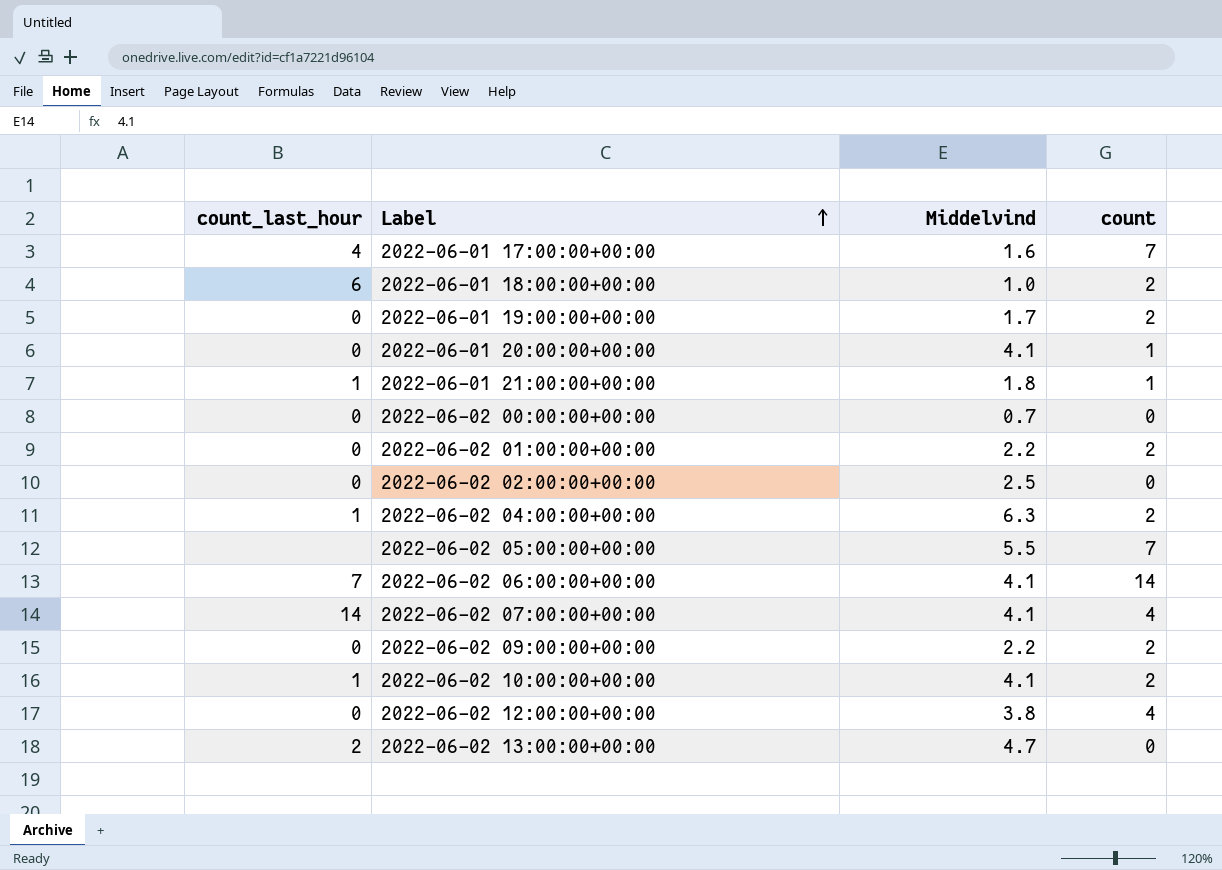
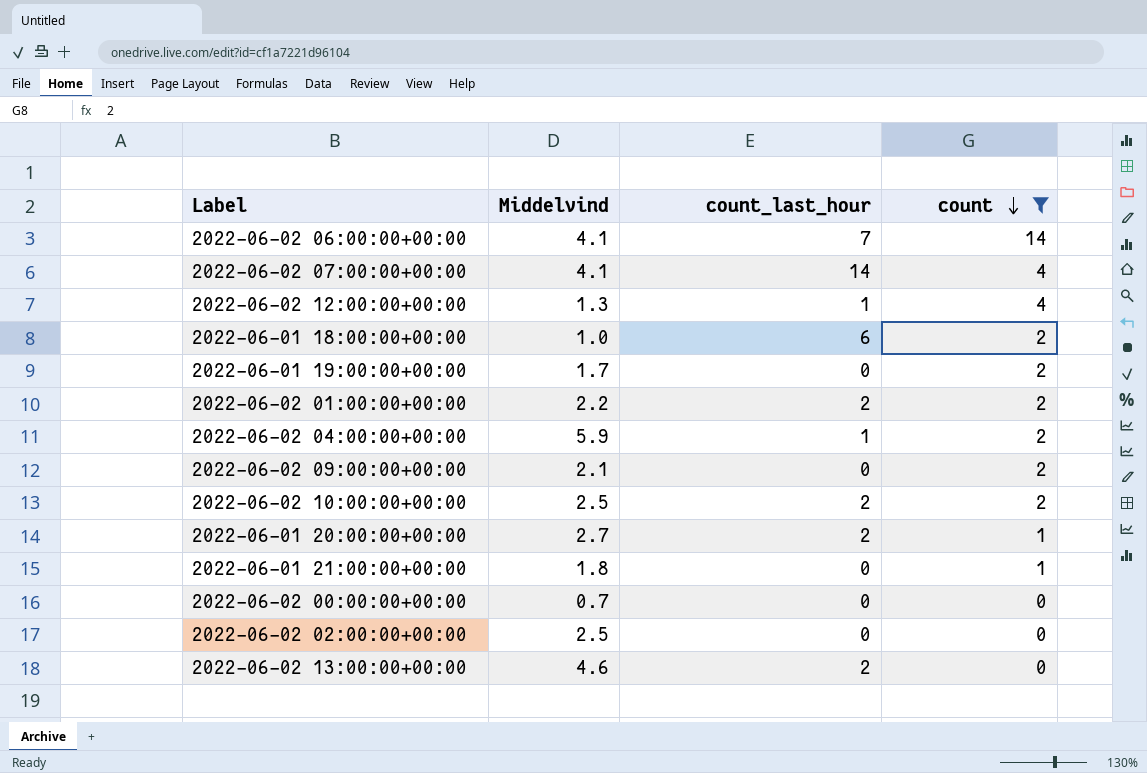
filter: none -> count != 7
row order: Label ascending -> count descending
column count_last_hour | position: 1 -> 3
2022-06-02 12:00:00+00:00 | Middelvind: 3.8 -> 1.3
2022-06-02 12:00:00+00:00 | count_last_hour: 0 -> 1
2022-06-02 01:00:00+00:00 | count_last_hour: 0 -> 2
2022-06-02 04:00:00+00:00 | Middelvind: 6.3 -> 5.9
2022-06-02 09:00:00+00:00 | Middelvind: 2.2 -> 2.1
2022-06-02 10:00:00+00:00 | Middelvind: 4.1 -> 2.5
2022-06-02 10:00:00+00:00 | count_last_hour: 1 -> 2
2022-06-01 20:00:00+00:00 | Middelvind: 4.1 -> 2.7
2022-06-01 20:00:00+00:00 | count_last_hour: 0 -> 2
2022-06-01 21:00:00+00:00 | count_last_hour: 1 -> 0
2022-06-02 13:00:00+00:00 | Middelvind: 4.7 -> 4.6

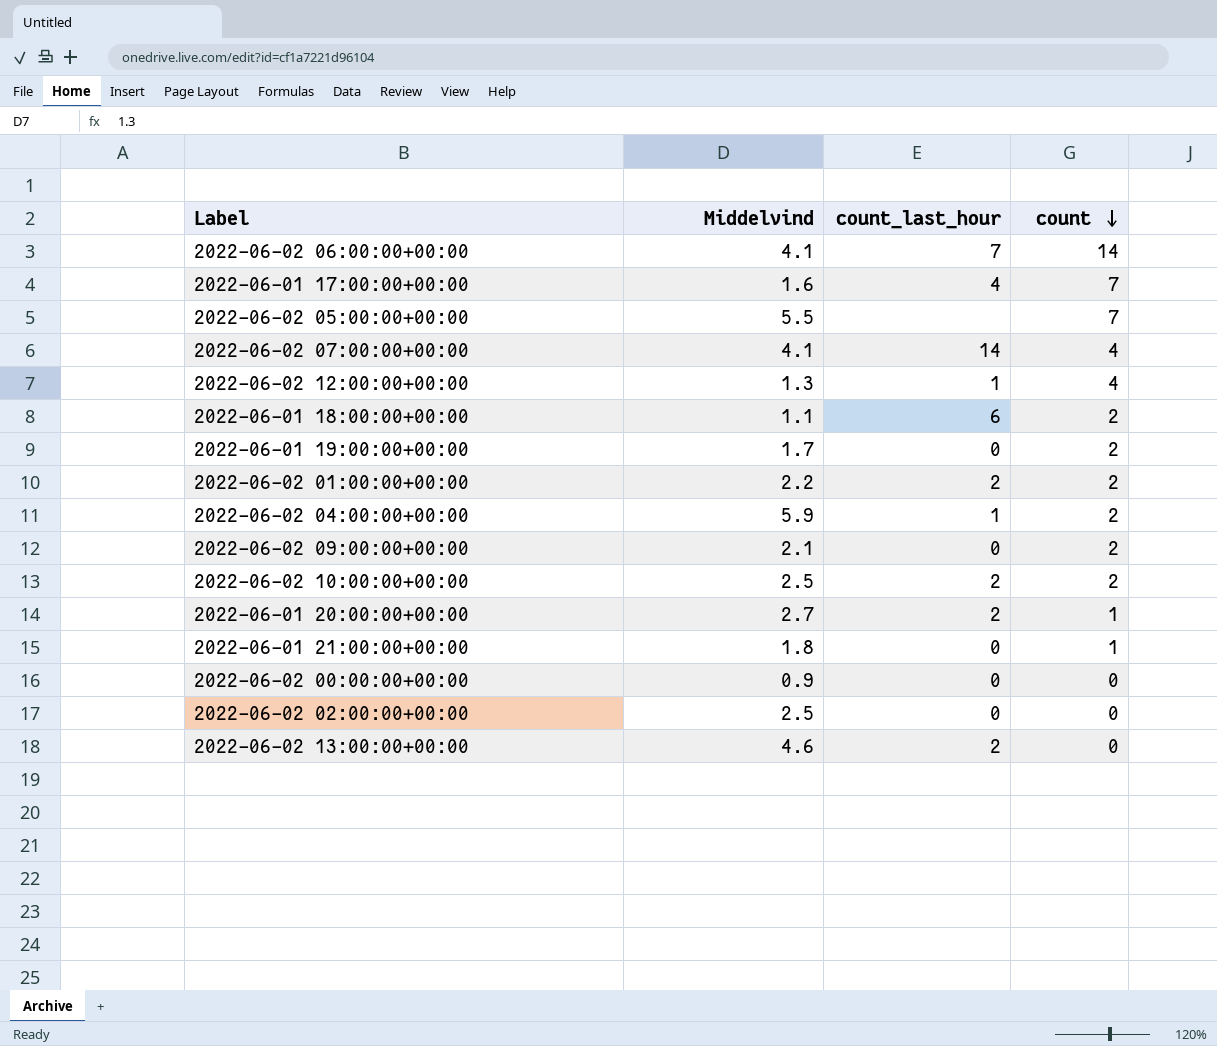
filter: count != 7 -> none
2022-06-01 18:00:00+00:00 | Middelvind: 1.0 -> 1.1
2022-06-02 00:00:00+00:00 | Middelvind: 0.7 -> 0.9

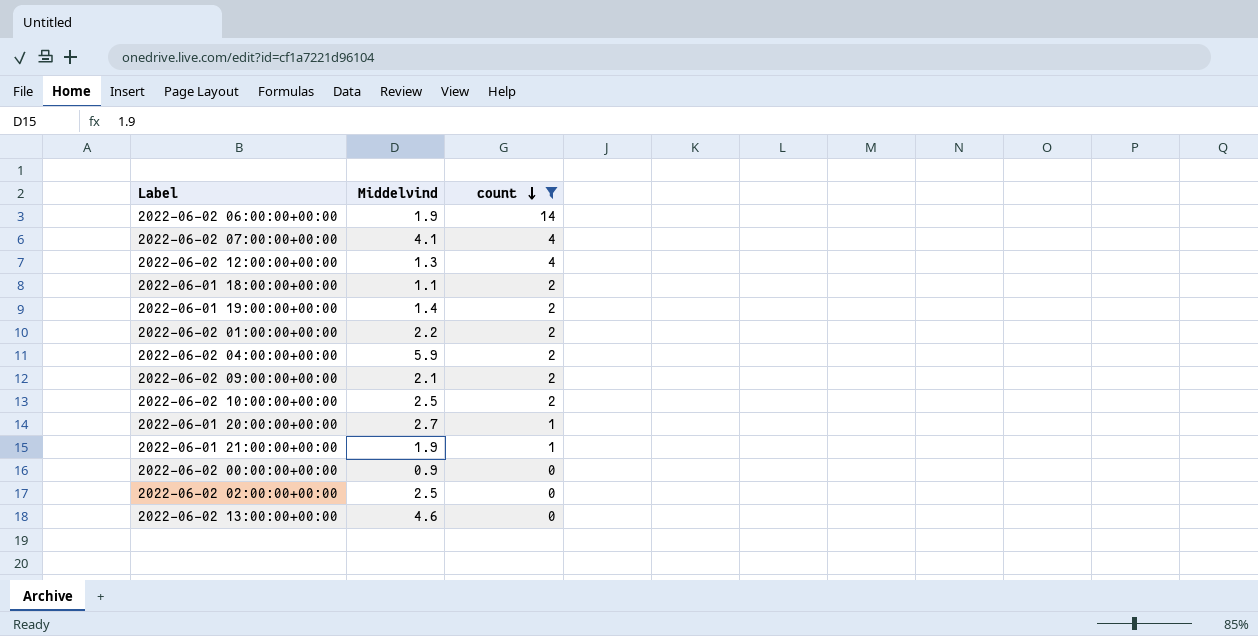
filter: none -> count != 7
column count_last_hour | position: 3 -> none
2022-06-02 06:00:00+00:00 | Middelvind: 4.1 -> 1.9
2022-06-01 19:00:00+00:00 | Middelvind: 1.7 -> 1.4
2022-06-01 21:00:00+00:00 | Middelvind: 1.8 -> 1.9

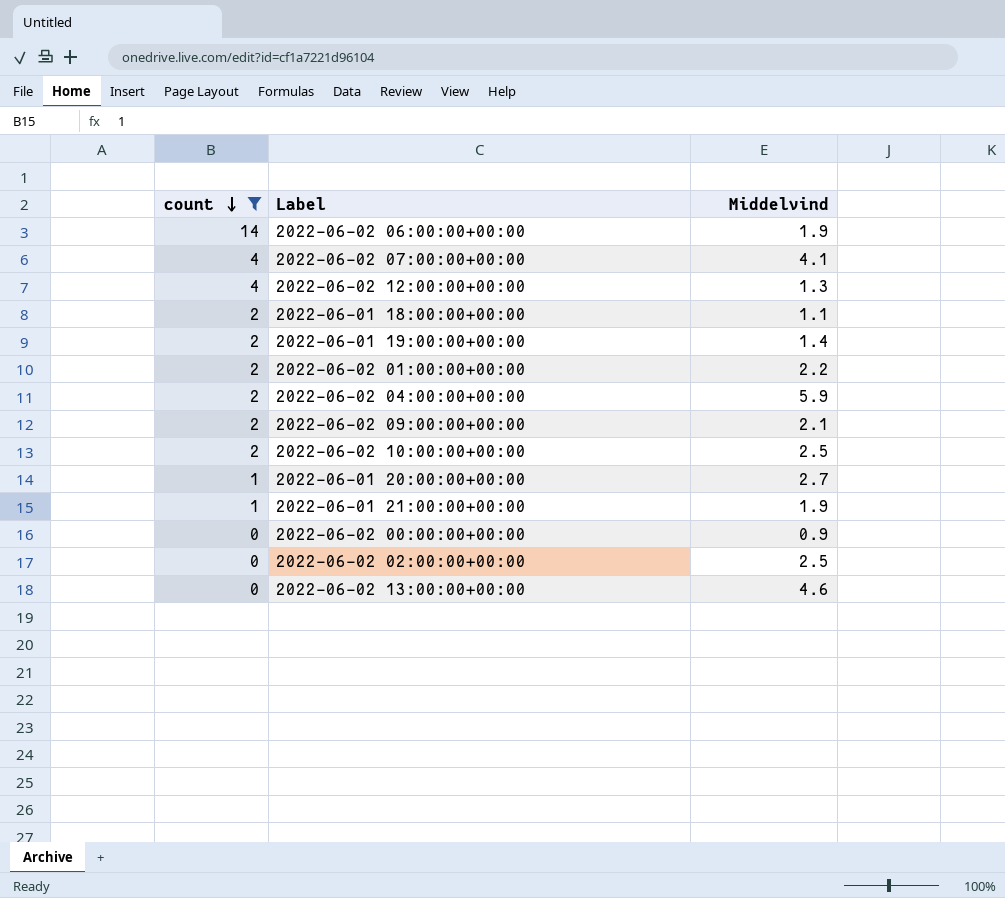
column count | position: 3 -> 1

